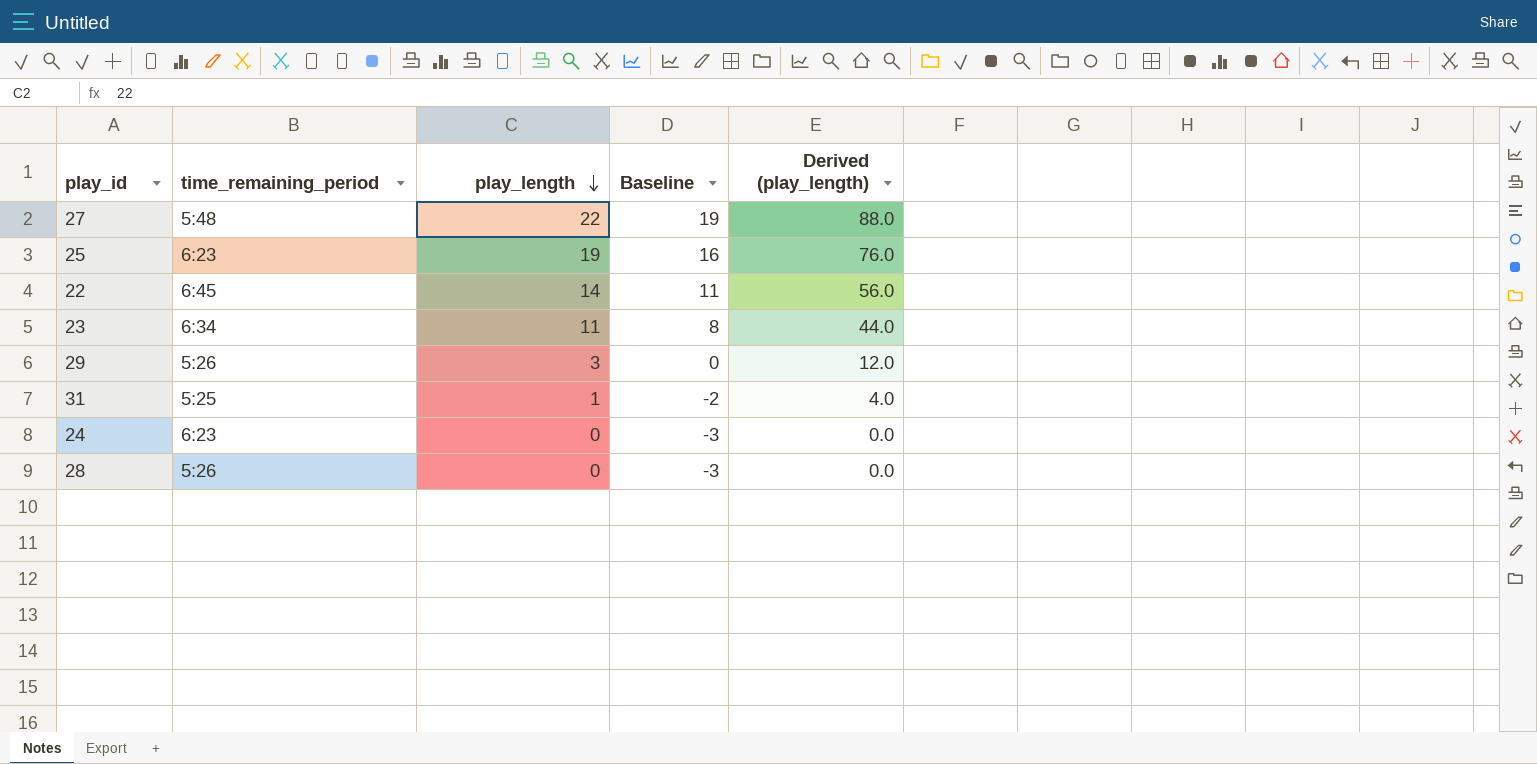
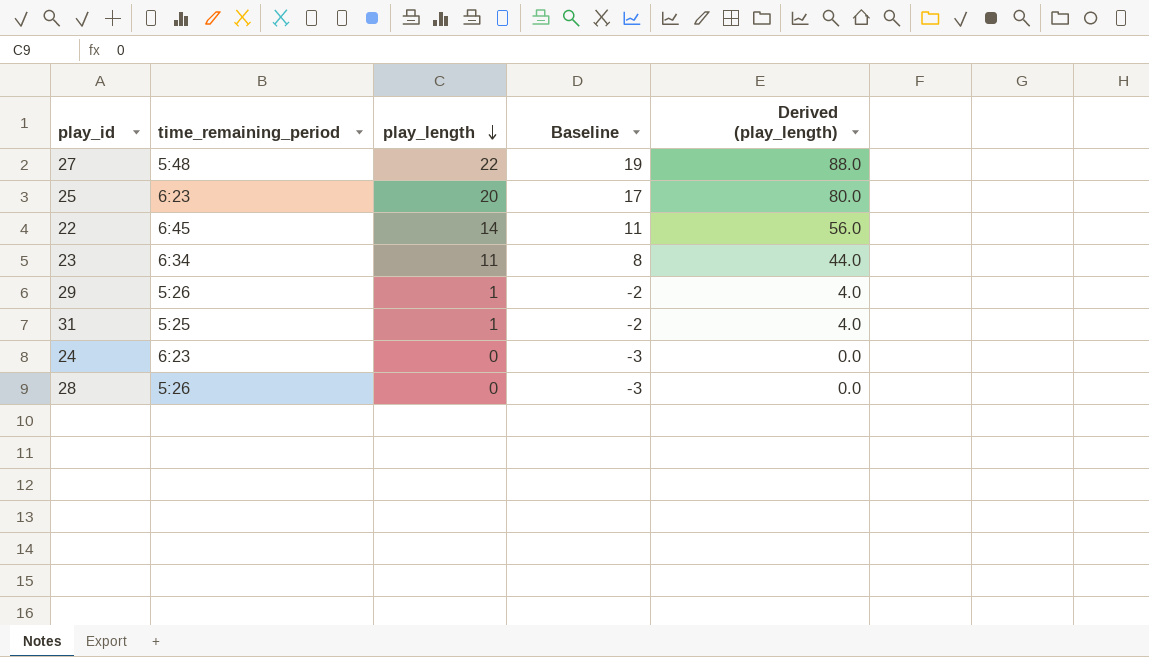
25 | play_length: 19 -> 20
25 | Baseline: 16 -> 17
25 | Derived (play_length): 76.0 -> 80.0
29 | play_length: 3 -> 1
29 | Baseline: 0 -> -2
29 | Derived (play_length): 12.0 -> 4.0

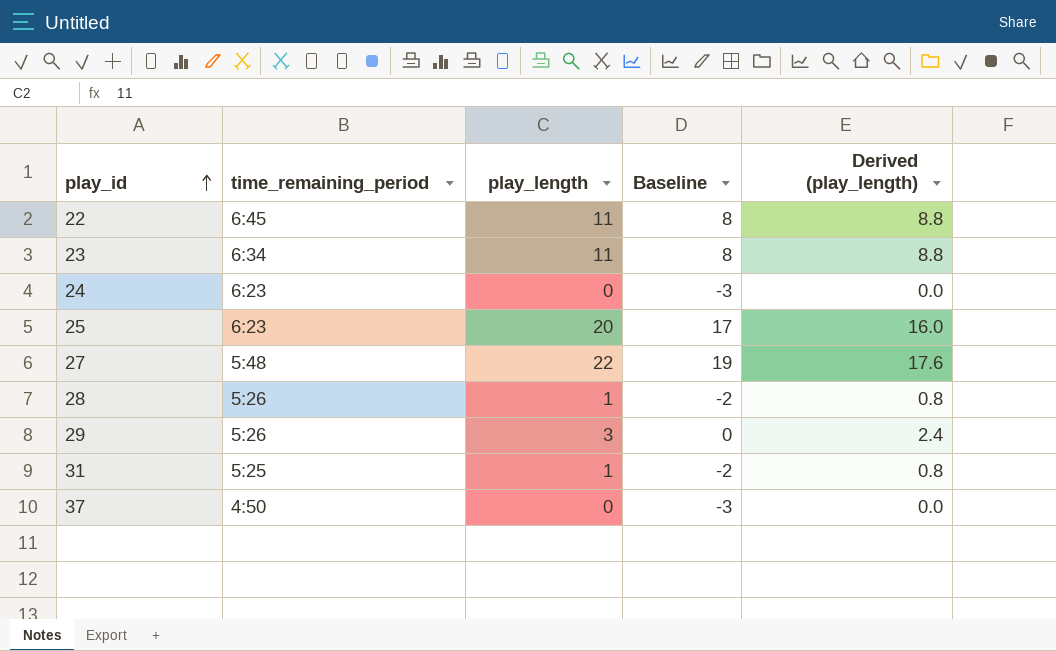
row order: play_length descending -> play_id ascending
column Derived (play_length) | formula: [play_length] * 4 -> [play_length] * 0.8
22 | play_length: 14 -> 11
22 | Baseline: 11 -> 8
28 | play_length: 0 -> 1
28 | Baseline: -3 -> -2
29 | play_length: 1 -> 3
29 | Baseline: -2 -> 0
row 37: none -> 4:50 | 0 | -3 | 0.0

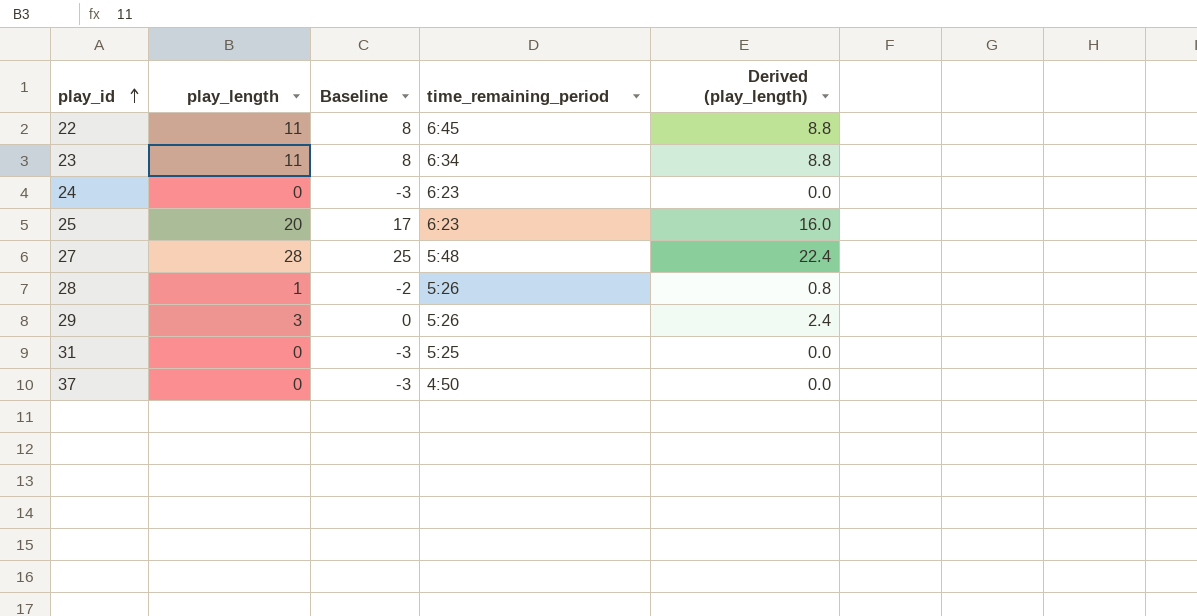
column time_remaining_period | position: 2 -> 4
27 | play_length: 22 -> 28
27 | Baseline: 19 -> 25
27 | Derived (play_length): 17.6 -> 22.4
31 | play_length: 1 -> 0
31 | Baseline: -2 -> -3
31 | Derived (play_length): 0.8 -> 0.0

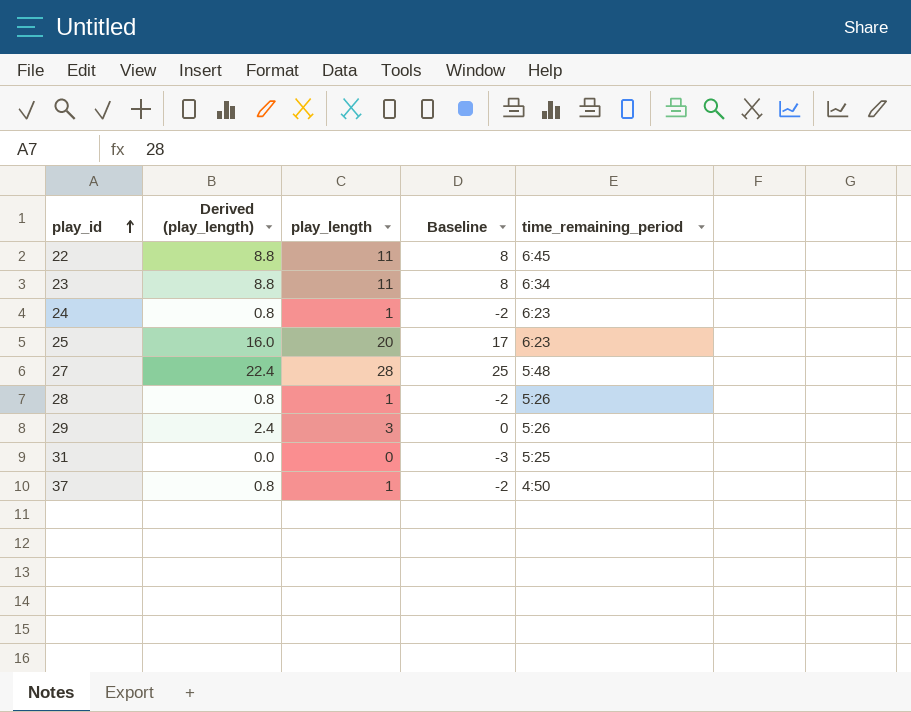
column Derived (play_length) | position: 5 -> 2
24 | Derived (play_length): 0.0 -> 0.8
24 | play_length: 0 -> 1
24 | Baseline: -3 -> -2
37 | Derived (play_length): 0.0 -> 0.8
37 | play_length: 0 -> 1
37 | Baseline: -3 -> -2

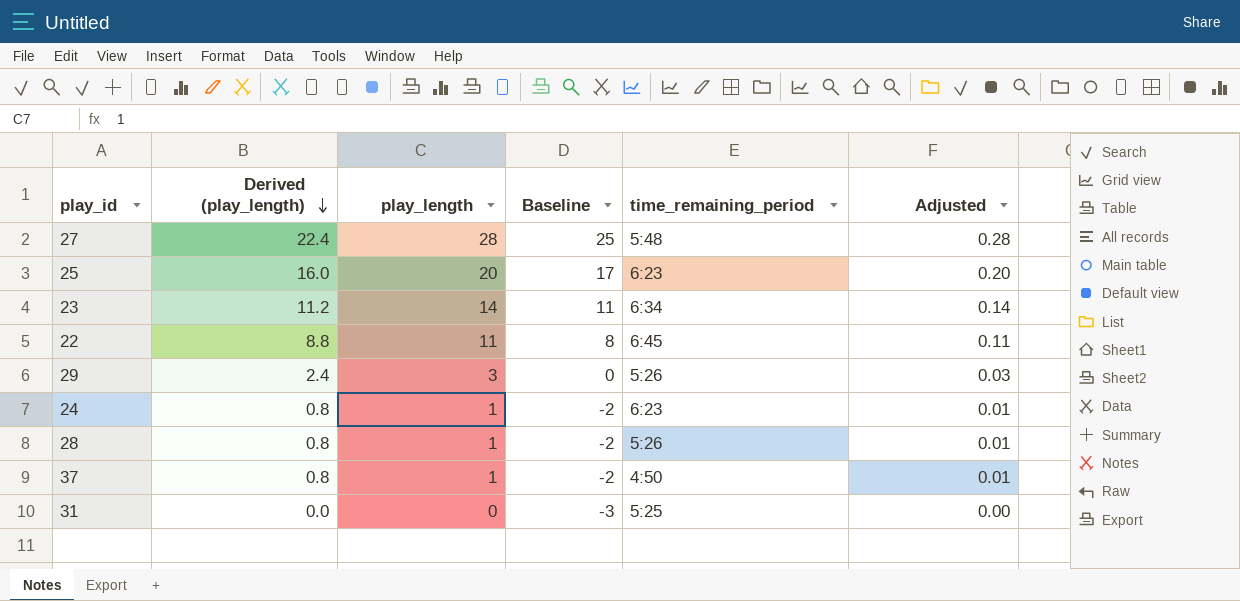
row order: play_id ascending -> Derived (play_length) descending
column Adjusted | formula: none -> [play_length] * 0.01
23 | Derived (play_length): 8.8 -> 11.2
23 | play_length: 11 -> 14
23 | Baseline: 8 -> 11

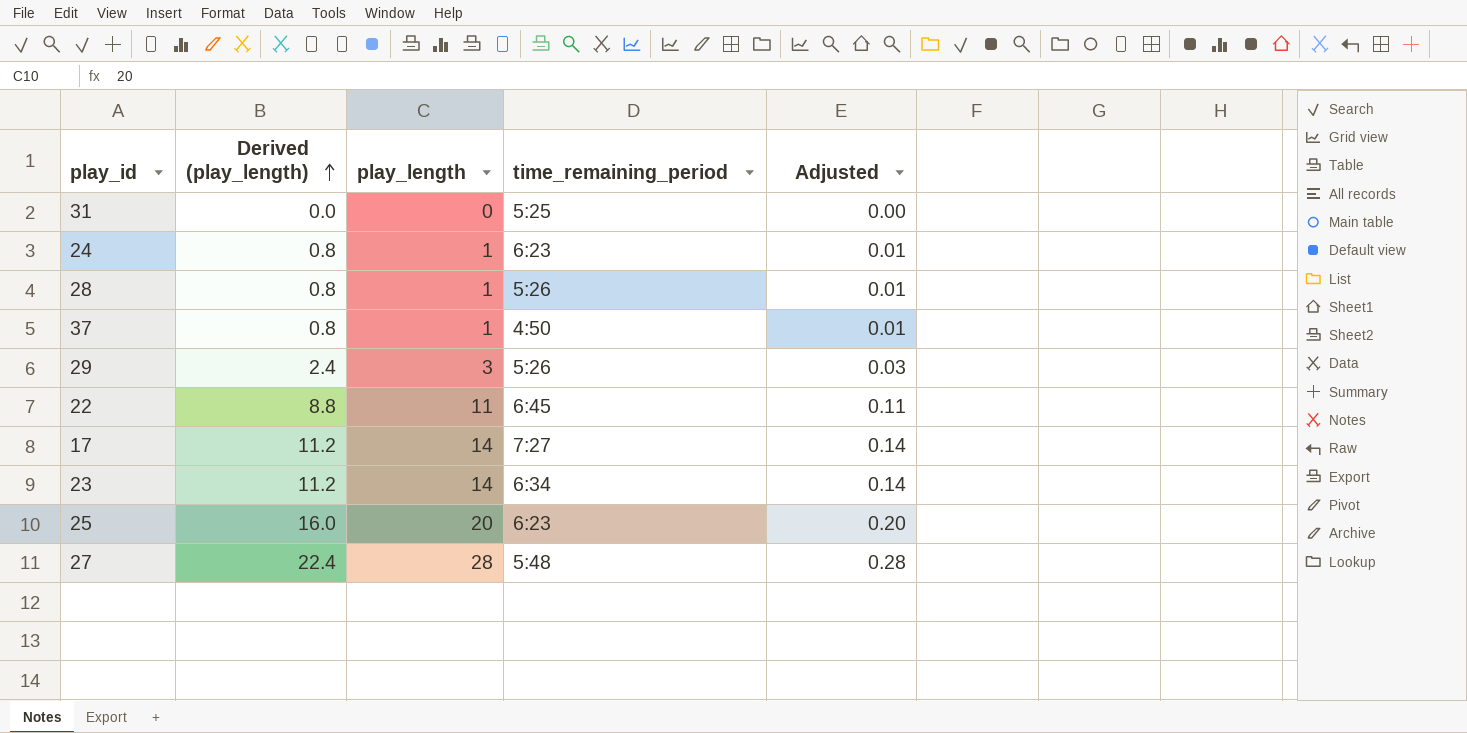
row order: Derived (play_length) descending -> Derived (play_length) ascending
column Baseline | formula: [play_length] - 3 -> none
row 17: none -> 11.2 | 14 | 7:27 | 0.14

